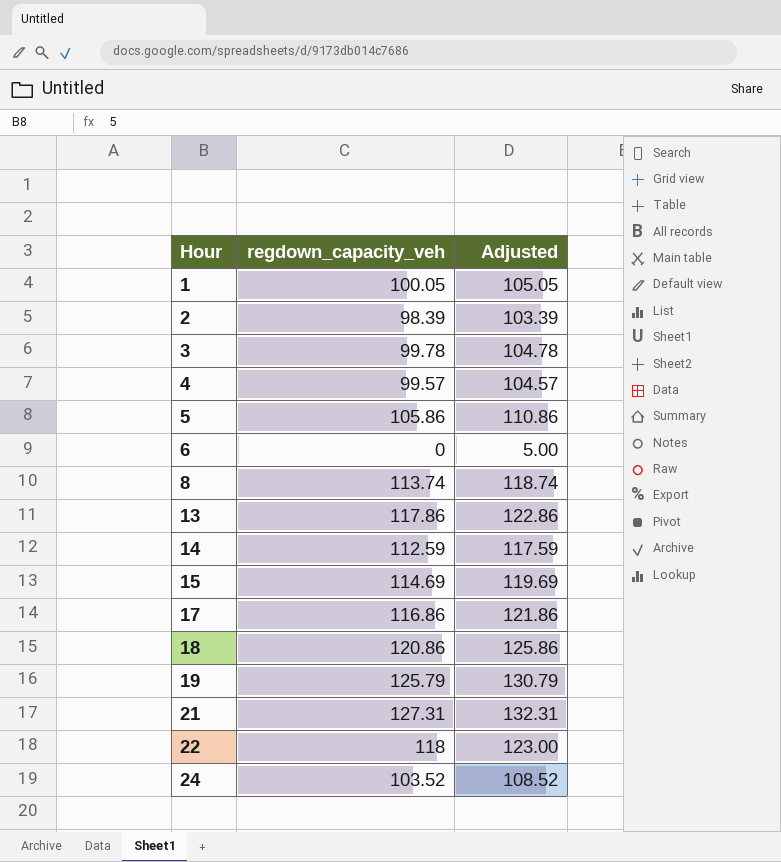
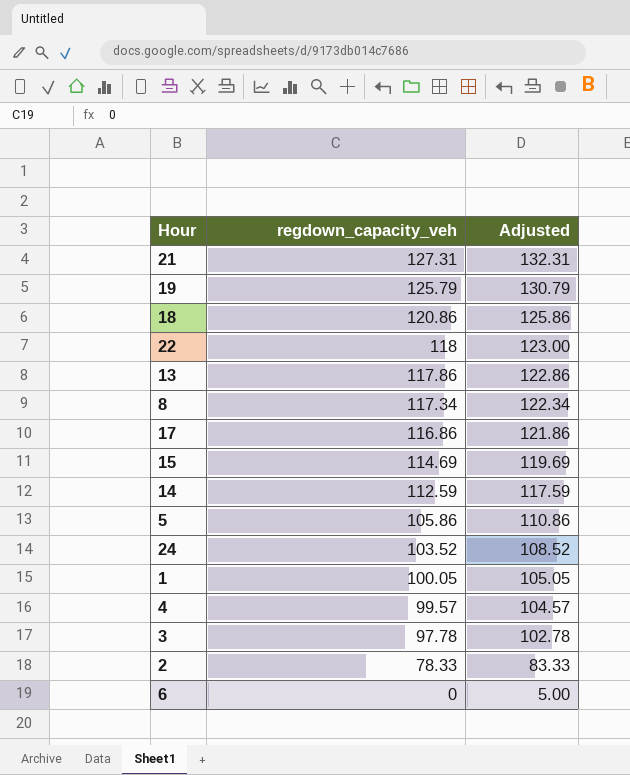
row order: Hour ascending -> regdown_capacity_veh descending
8 | regdown_capacity_veh: 113.74 -> 117.34
8 | Adjusted: 118.74 -> 122.34
3 | regdown_capacity_veh: 99.78 -> 97.78
3 | Adjusted: 104.78 -> 102.78
2 | regdown_capacity_veh: 98.39 -> 78.33
2 | Adjusted: 103.39 -> 83.33

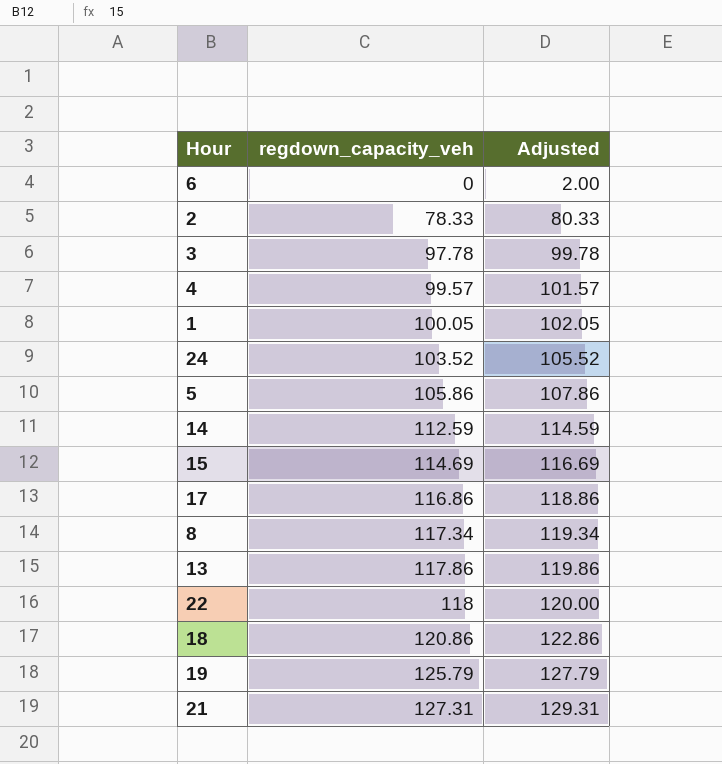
row order: regdown_capacity_veh descending -> regdown_capacity_veh ascending
column Adjusted | formula: [regdown_capacity_veh] + 5 -> [regdown_capacity_veh] + 2

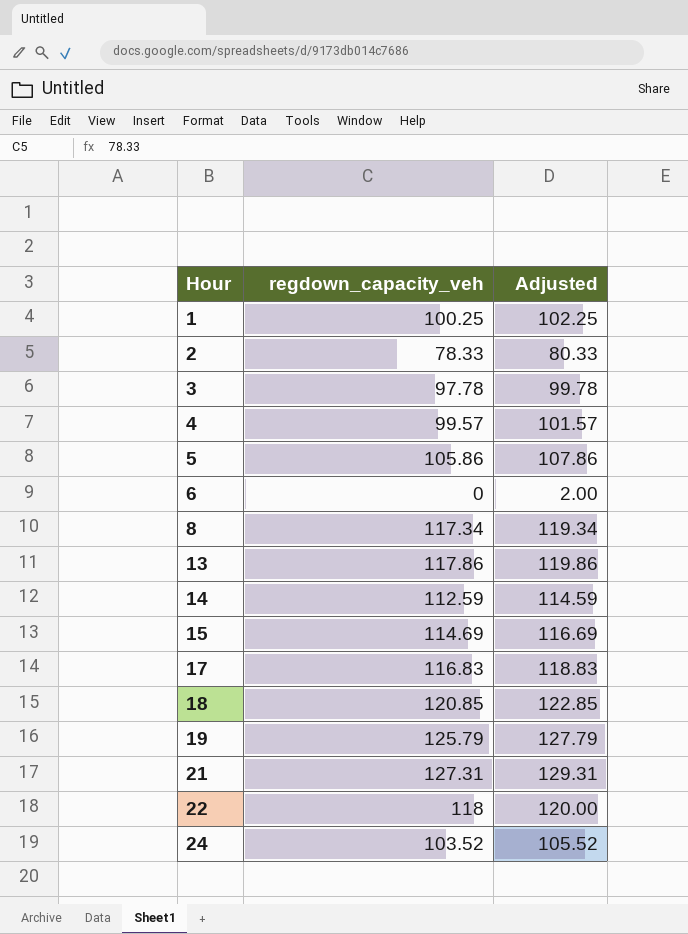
row order: regdown_capacity_veh ascending -> Hour ascending
1 | regdown_capacity_veh: 100.05 -> 100.25
1 | Adjusted: 102.05 -> 102.25
17 | regdown_capacity_veh: 116.86 -> 116.83
17 | Adjusted: 118.86 -> 118.83
18 | regdown_capacity_veh: 120.86 -> 120.85
18 | Adjusted: 122.86 -> 122.85

